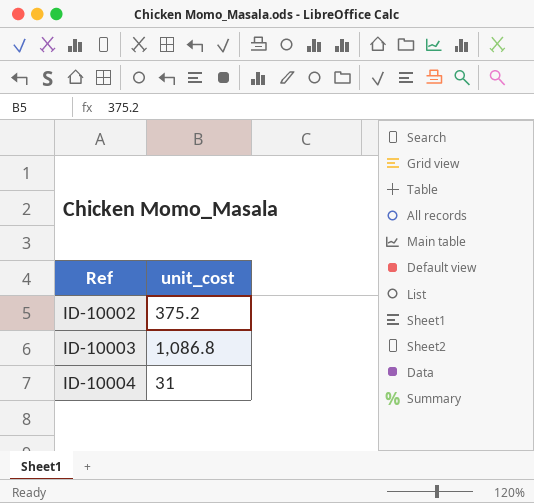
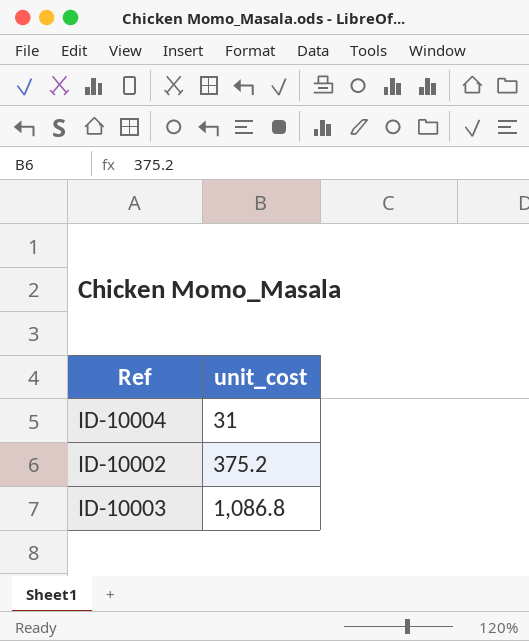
row order: Ref ascending -> unit_cost ascending

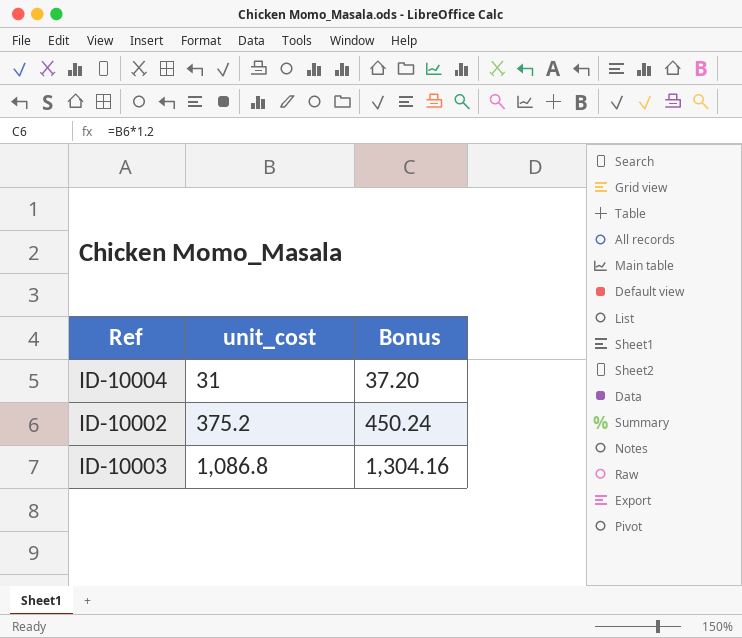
column Bonus | formula: none -> [unit_cost] * 1.2

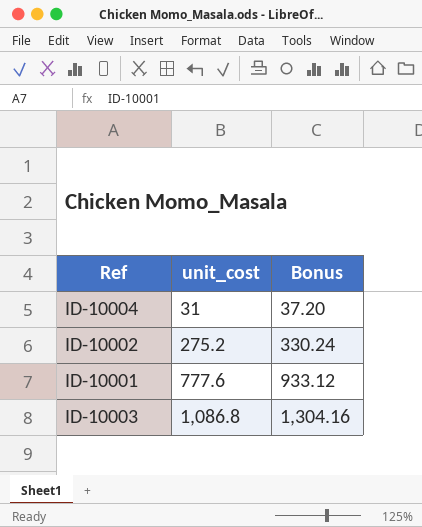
ID-10002 | unit_cost: 375.2 -> 275.2
ID-10002 | Bonus: 450.24 -> 330.24
row ID-10001: none -> 777.6 | 933.12

